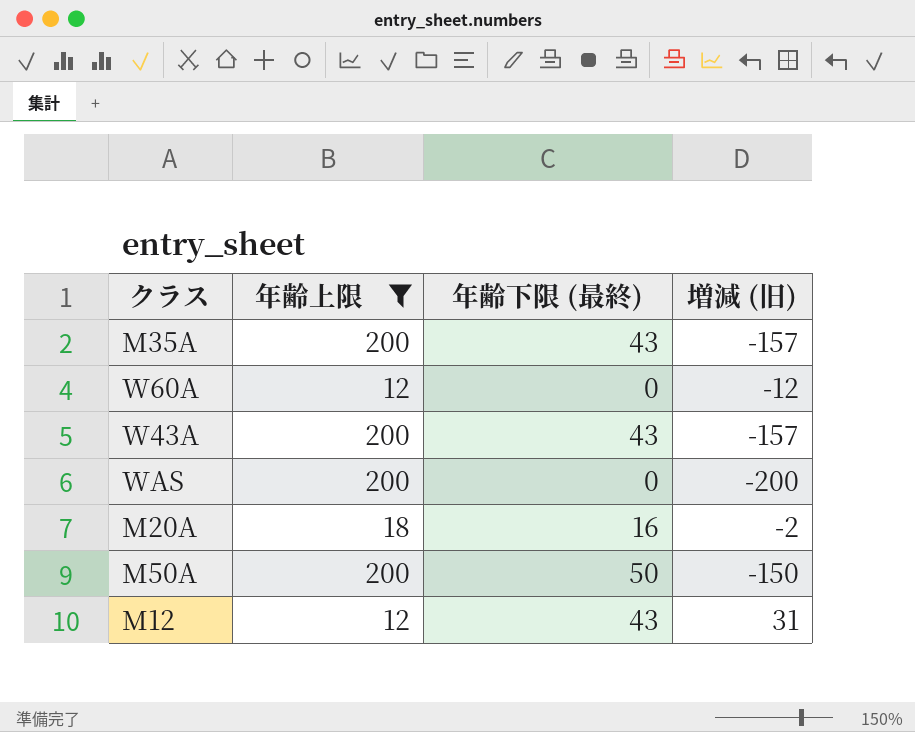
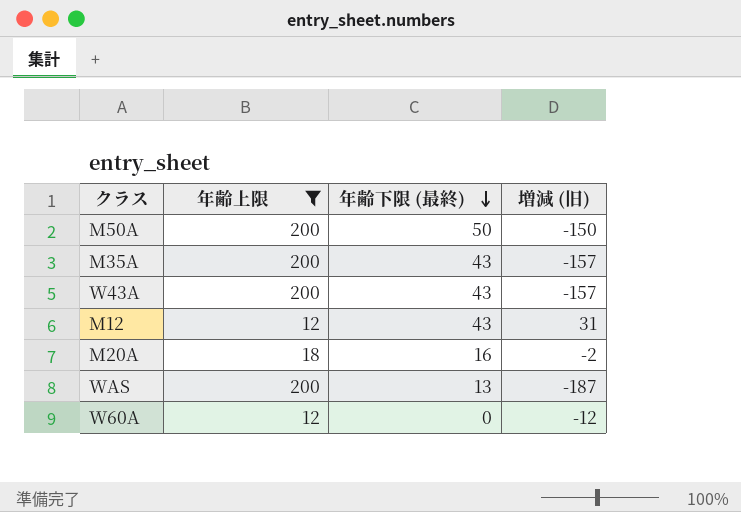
row order: none -> 年齢下限 (最終) descending
WAS | 年齢下限 (最終): 0 -> 13
WAS | 増減 (旧): -200 -> -187

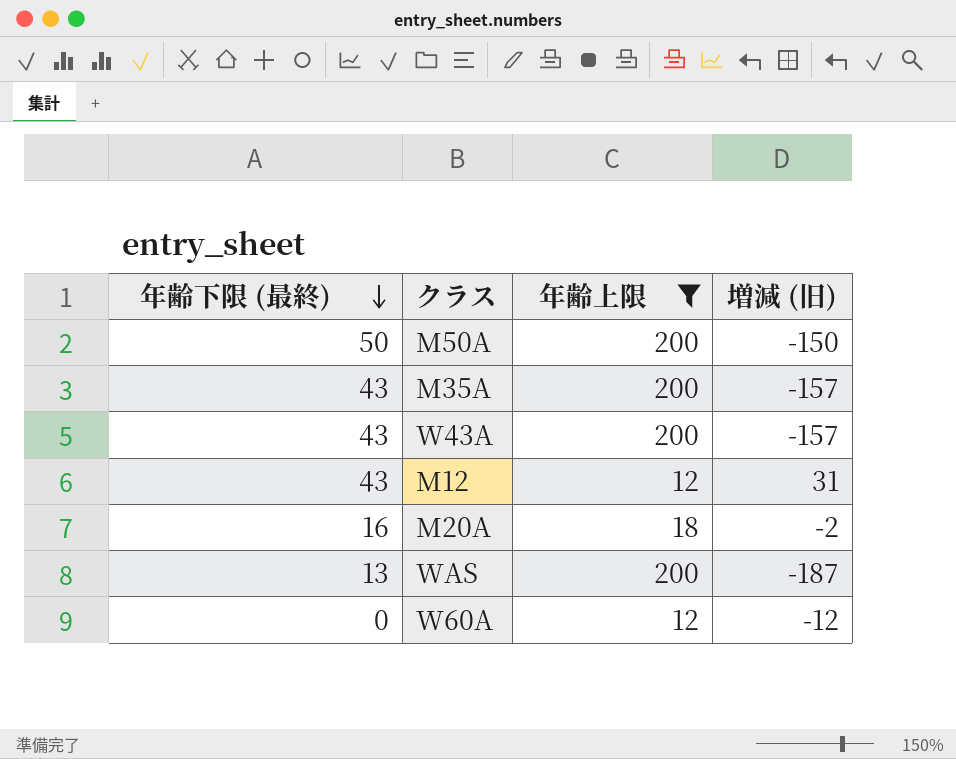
column 年齢下限 (最終) | position: 3 -> 1

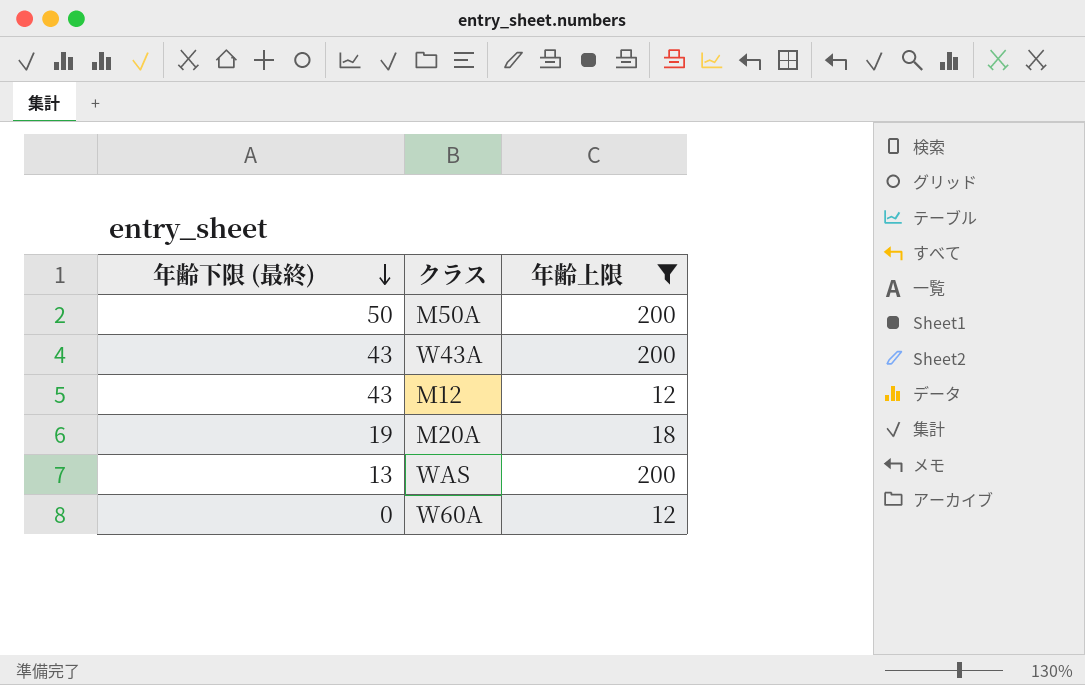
column 増減 (旧) | formula: [年齢下限 (最終)] - [年齢上限] -> none
row M35A: 43 | 200 | -157 -> none
M20A | 年齢下限 (最終): 16 -> 19

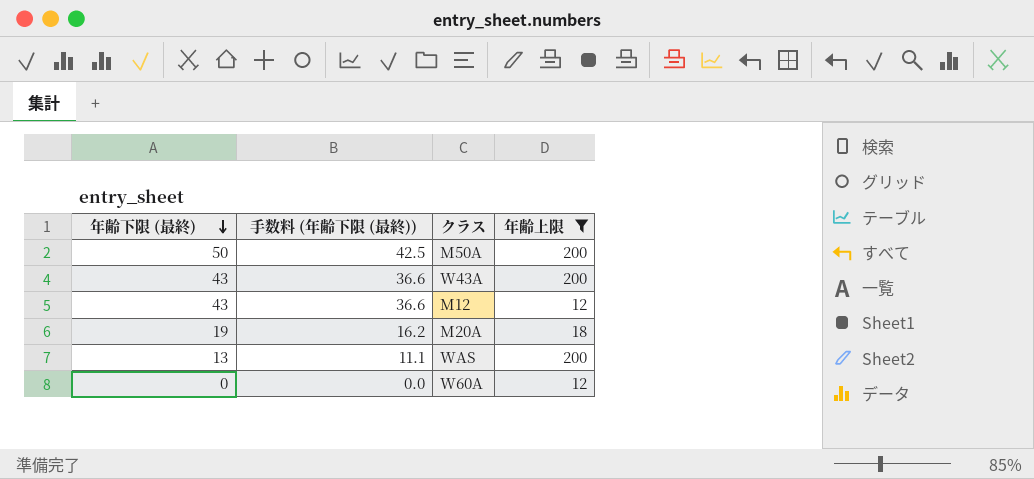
column 手数料 (年齢下限 (最終)) | formula: none -> [年齢下限 (最終)] * 0.85

